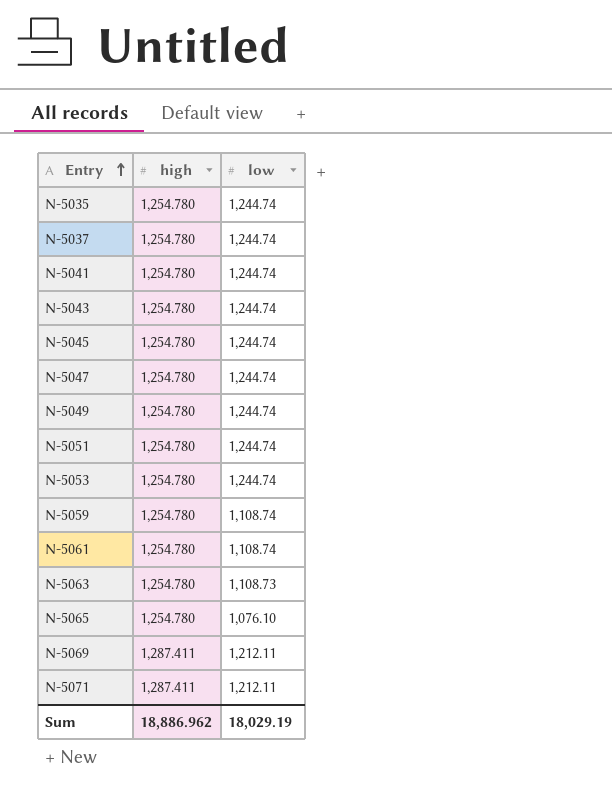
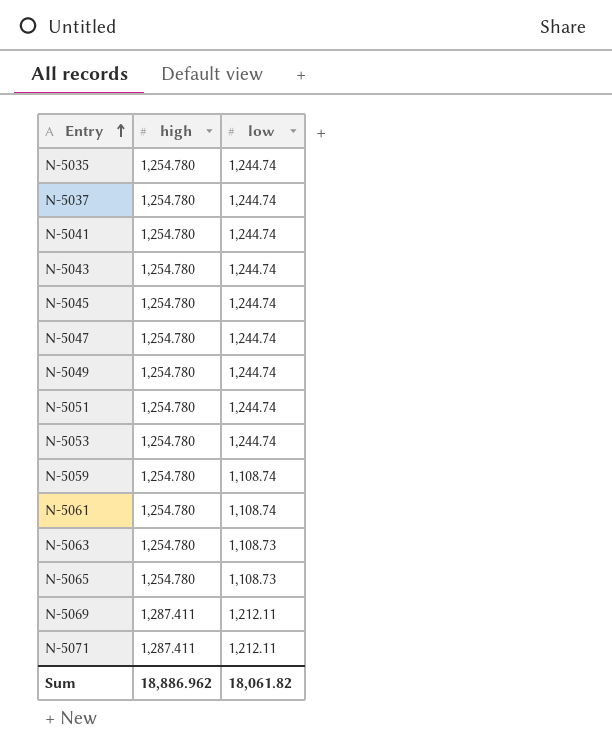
N-5065 | low: 1,076.10 -> 1,108.73
Sum | low: 18,029.19 -> 18,061.82

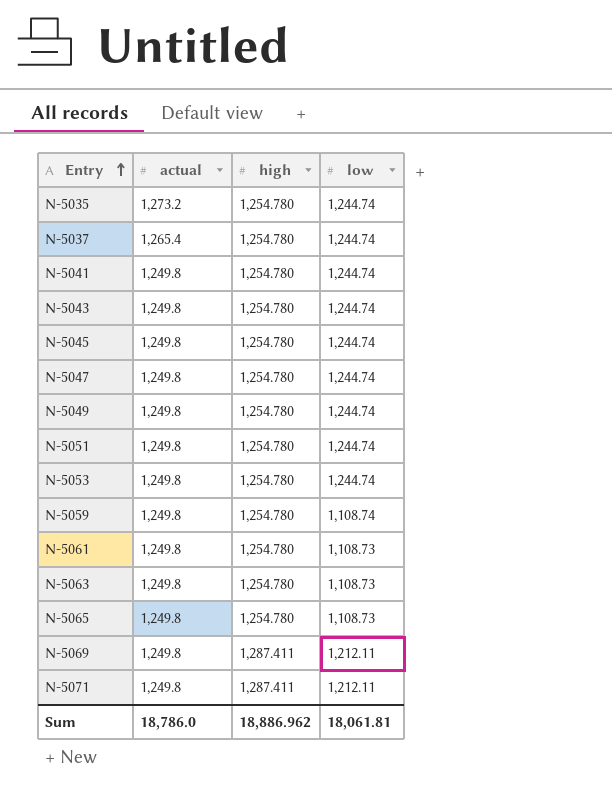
column actual | position: none -> 2
N-5061 | low: 1,108.74 -> 1,108.73
Sum | low: 18,061.82 -> 18,061.81

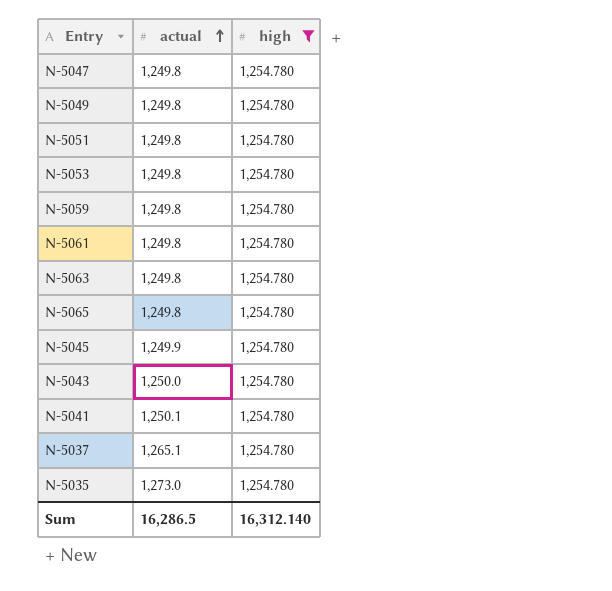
filter: none -> high = 1,254.780
row order: Entry ascending -> actual ascending
column low | position: 4 -> none
N-5045 | actual: 1,249.8 -> 1,249.9
N-5043 | actual: 1,249.8 -> 1,250.0
N-5041 | actual: 1,249.8 -> 1,250.1
N-5037 | actual: 1,265.4 -> 1,265.1
N-5035 | actual: 1,273.2 -> 1,273.0
Sum | actual: 18,786.0 -> 16,286.5
Sum | high: 18,886.962 -> 16,312.140

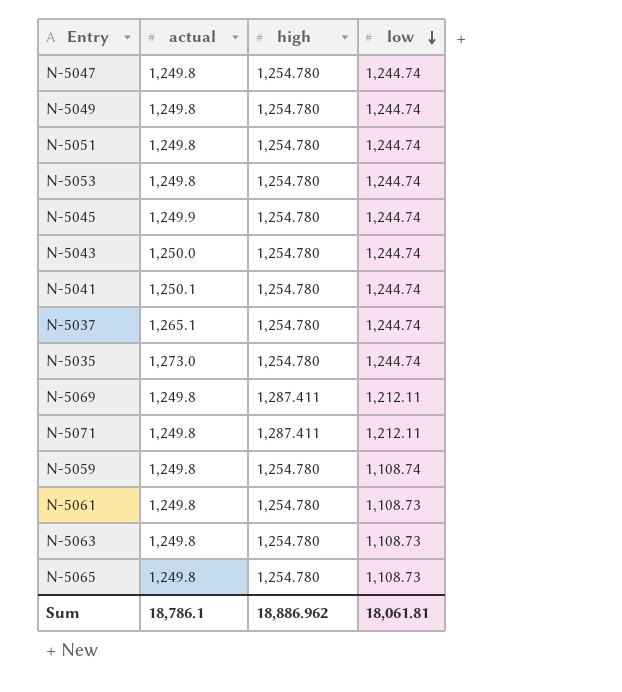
filter: high = 1,254.780 -> none
row order: actual ascending -> low descending
column low | position: none -> 4
Sum | actual: 16,286.5 -> 18,786.1
Sum | high: 16,312.140 -> 18,886.962

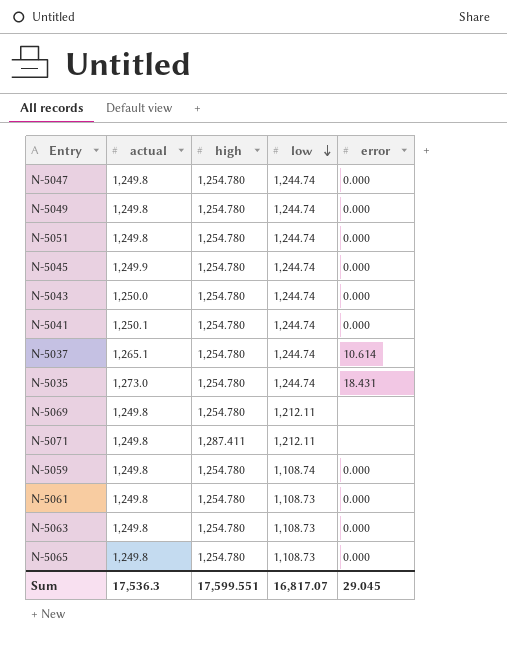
column error | position: none -> 5
row N-5053: 1,249.8 | 1,254.780 | 1,244.74 -> none
N-5069 | high: 1,287.411 -> 1,254.780
Sum | actual: 18,786.1 -> 17,536.3
Sum | high: 18,886.962 -> 17,599.551
Sum | low: 18,061.81 -> 16,817.07

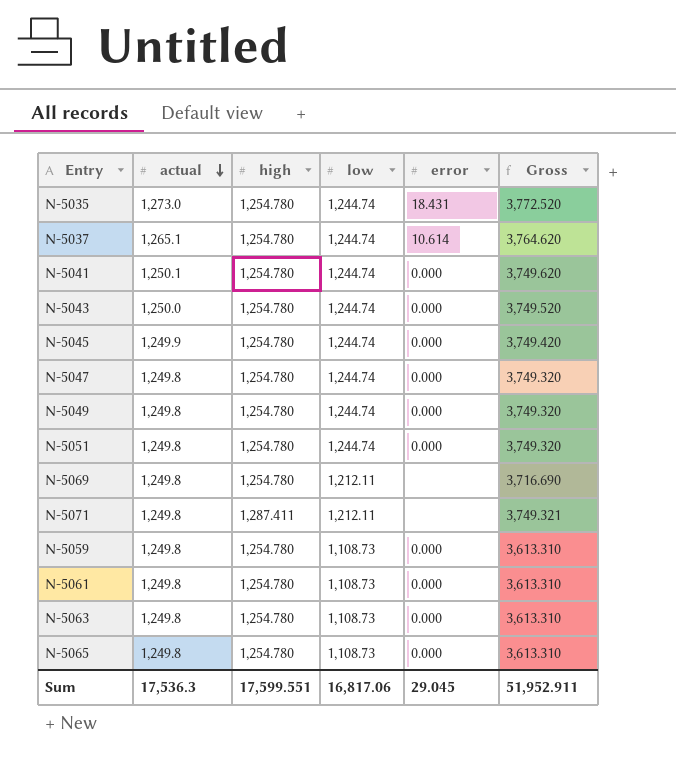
row order: low descending -> actual descending
column Gross | formula: none -> [actual] + [high] + [low]
N-5059 | low: 1,108.74 -> 1,108.73
Sum | low: 16,817.07 -> 16,817.06

